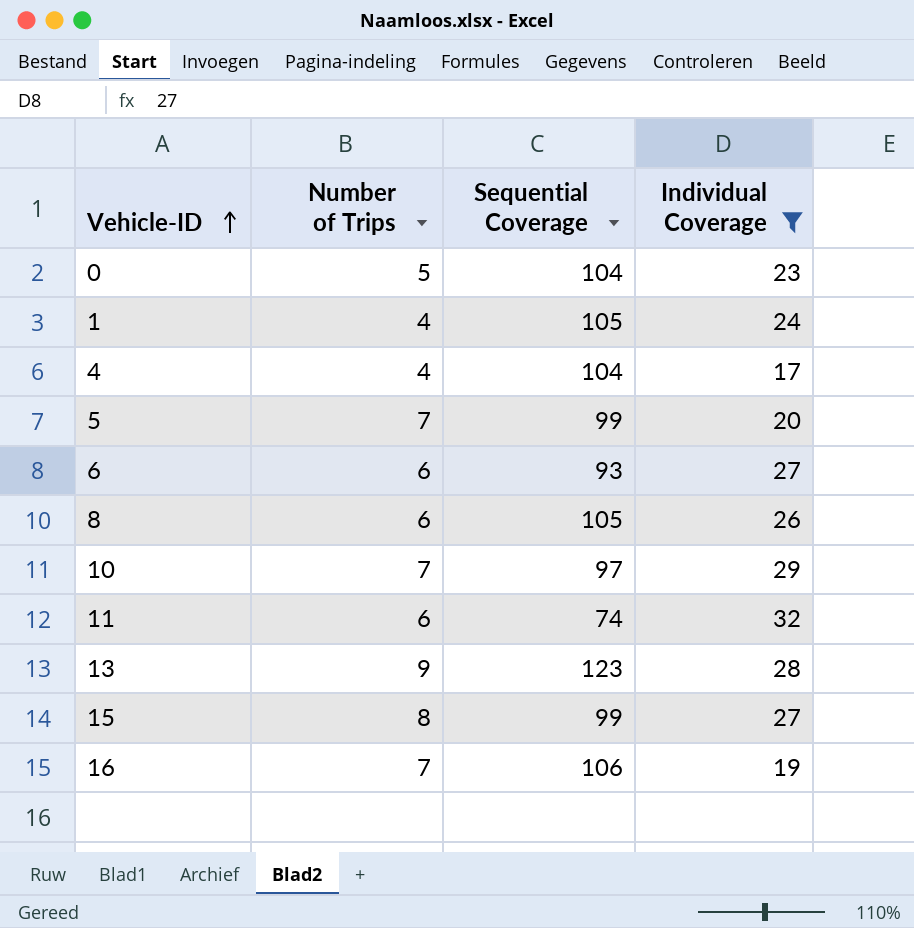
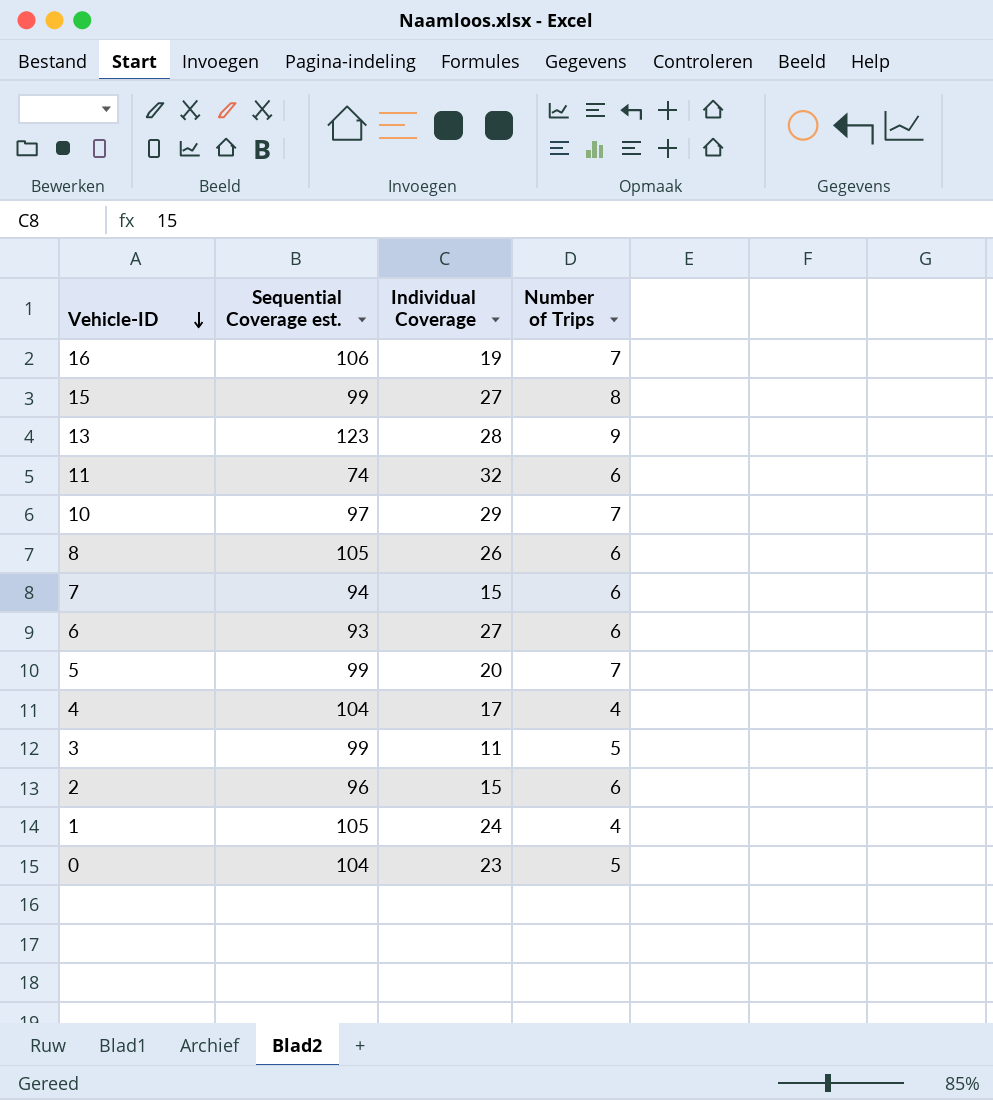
filter: Individual Coverage >= 17 -> none
row order: Vehicle-ID ascending -> Vehicle-ID descending
column name: Sequential Coverage -> Sequential Coverage est.
column Number of Trips | position: 2 -> 4

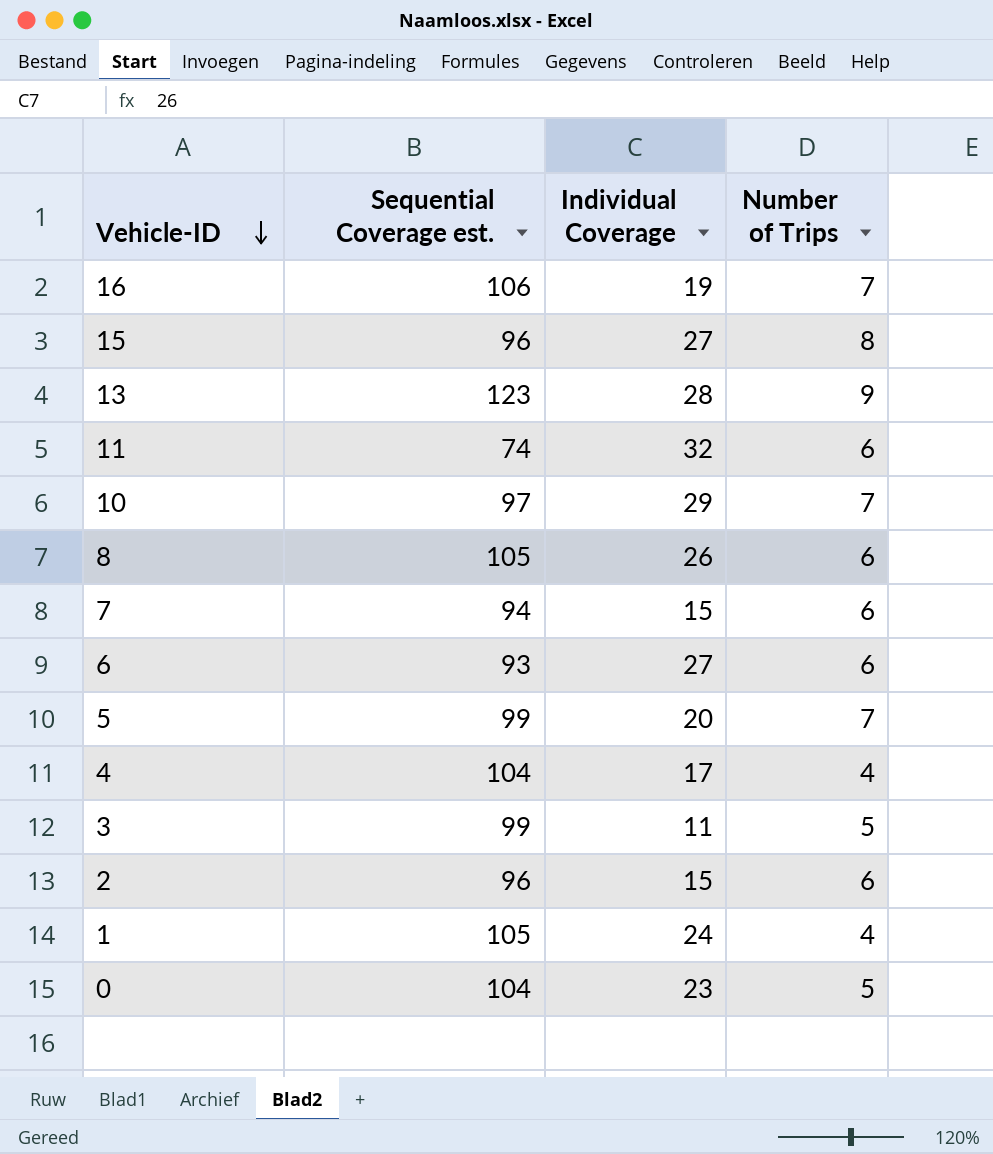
15 | Sequential Coverage est.: 99 -> 96

